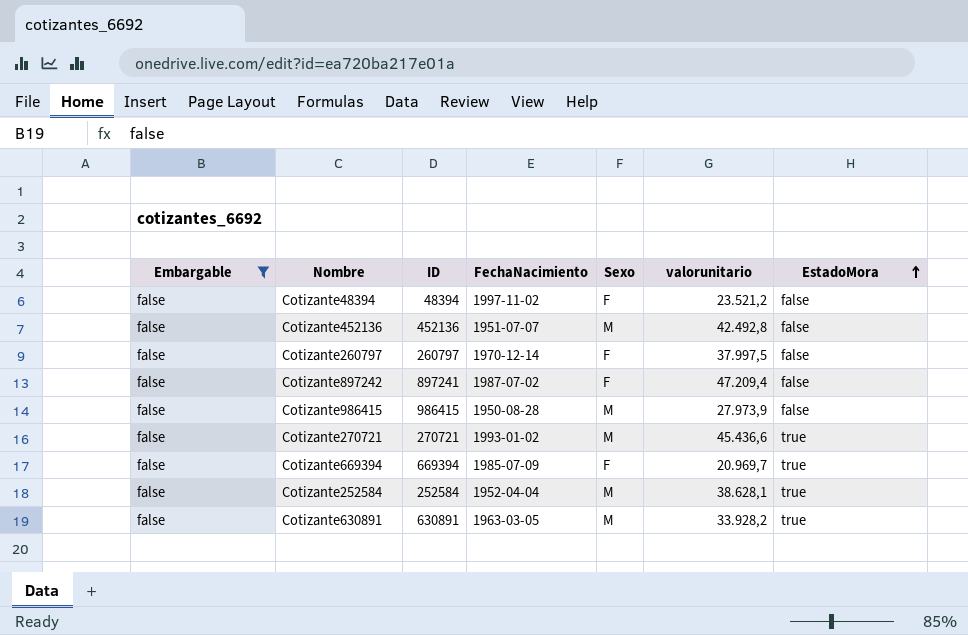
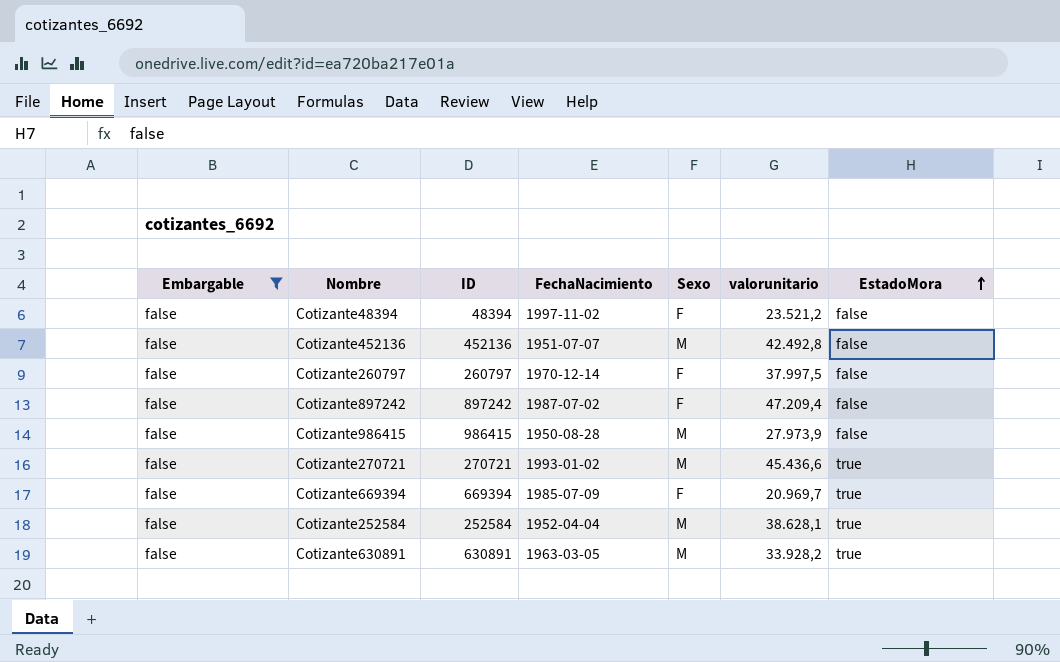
Cotizante897242 | ID: 897241 -> 897242

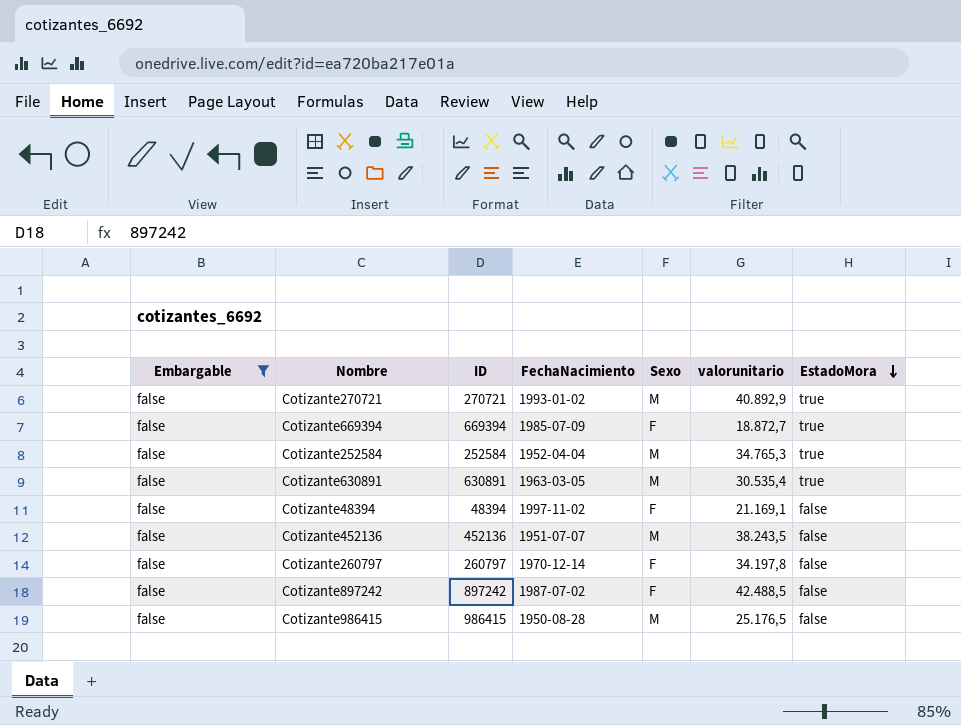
row order: EstadoMora ascending -> EstadoMora descending
Cotizante270721 | valorunitario: 45.436,6 -> 40.892,9
Cotizante669394 | valorunitario: 20.969,7 -> 18.872,7
Cotizante252584 | valorunitario: 38.628,1 -> 34.765,3
Cotizante630891 | valorunitario: 33.928,2 -> 30.535,4
Cotizante48394 | valorunitario: 23.521,2 -> 21.169,1
Cotizante452136 | valorunitario: 42.492,8 -> 38.243,5
Cotizante260797 | valorunitario: 37.997,5 -> 34.197,8
Cotizante897242 | valorunitario: 47.209,4 -> 42.488,5
Cotizante986415 | valorunitario: 27.973,9 -> 25.176,5

